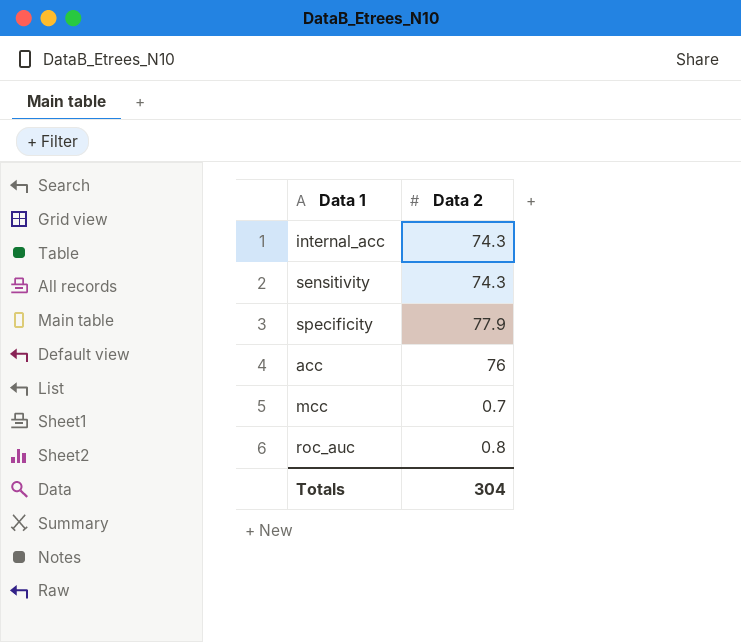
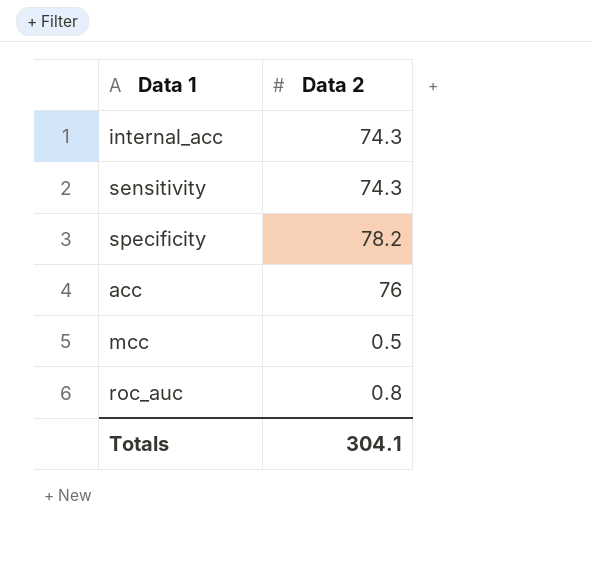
specificity | Data 2: 77.9 -> 78.2
mcc | Data 2: 0.7 -> 0.5
Totals | Data 2: 304 -> 304.1

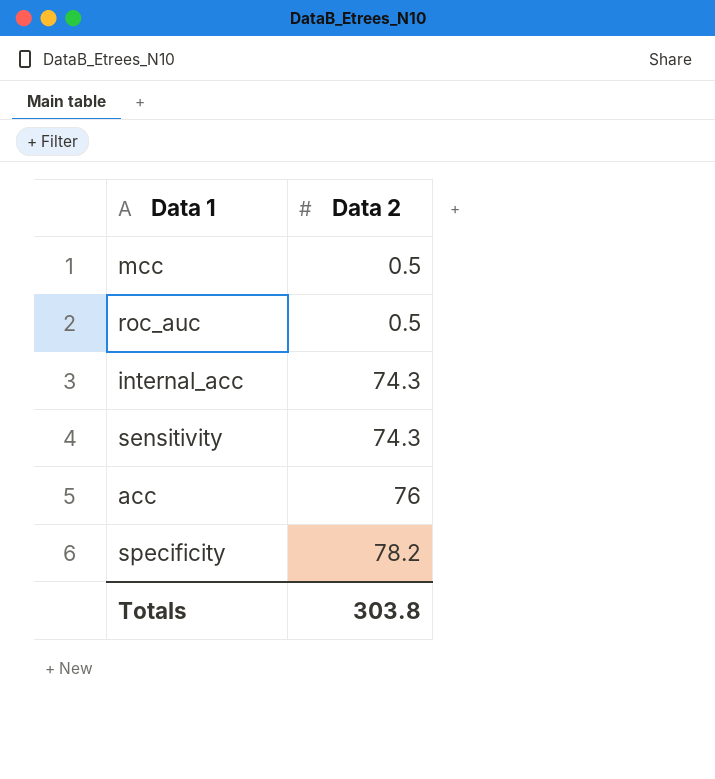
row order: none -> Data 2 ascending
roc_auc | Data 2: 0.8 -> 0.5
Totals | Data 2: 304.1 -> 303.8

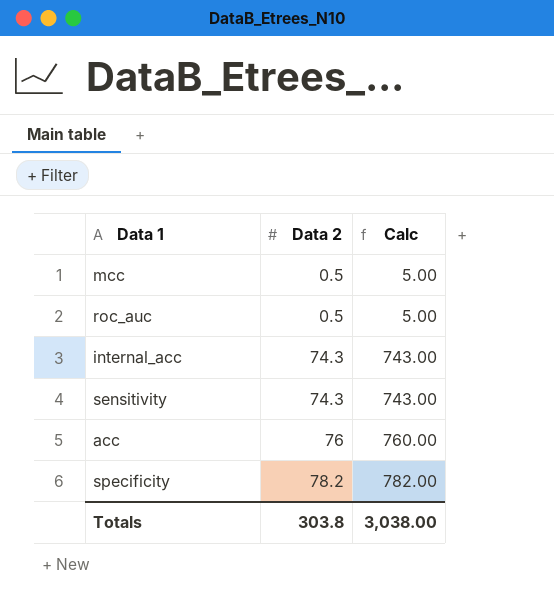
column Calc | formula: none -> [Data 2] * 10

